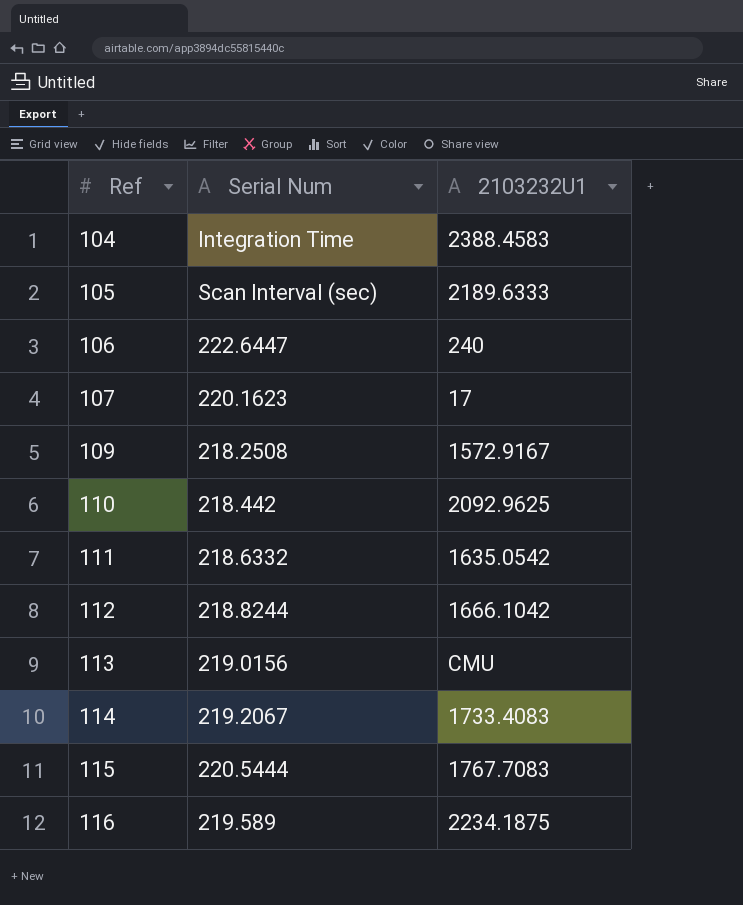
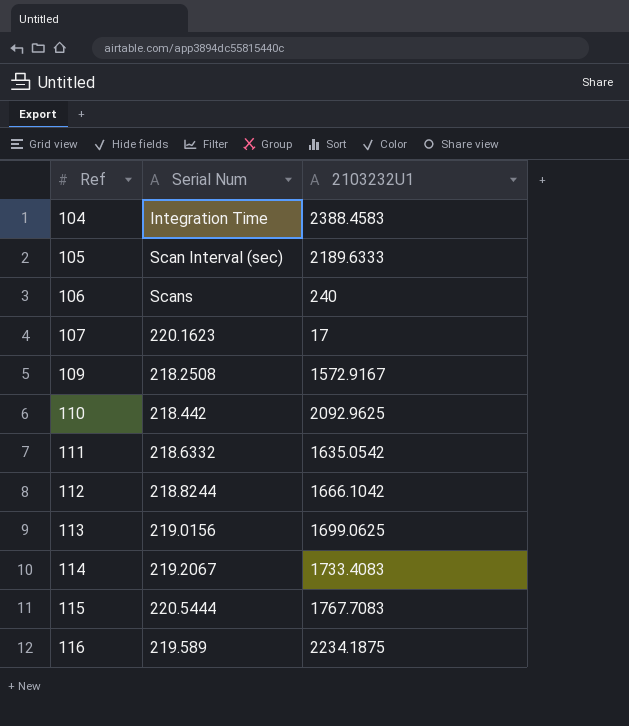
106 | Serial Num: 222.6447 -> Scans
113 | 2103232U1: CMU -> 1699.0625

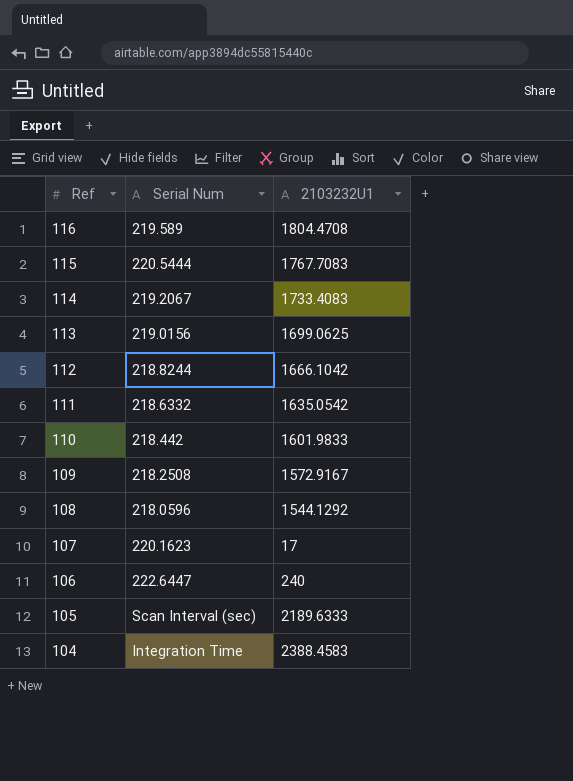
row order: Ref ascending -> Ref descending
116 | 2103232U1: 2234.1875 -> 1804.4708
110 | 2103232U1: 2092.9625 -> 1601.9833
row 108: none -> 218.0596 | 1544.1292
106 | Serial Num: Scans -> 222.6447

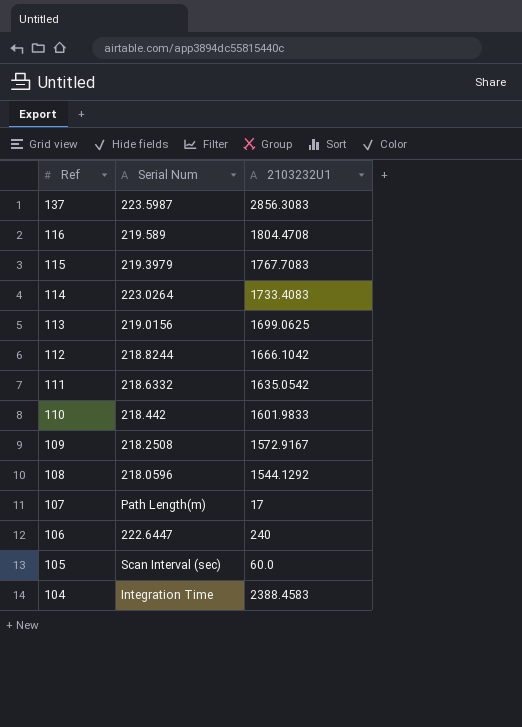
row 137: none -> 223.5987 | 2856.3083
115 | Serial Num: 220.5444 -> 219.3979
114 | Serial Num: 219.2067 -> 223.0264
107 | Serial Num: 220.1623 -> Path Length(m)
105 | 2103232U1: 2189.6333 -> 60.0

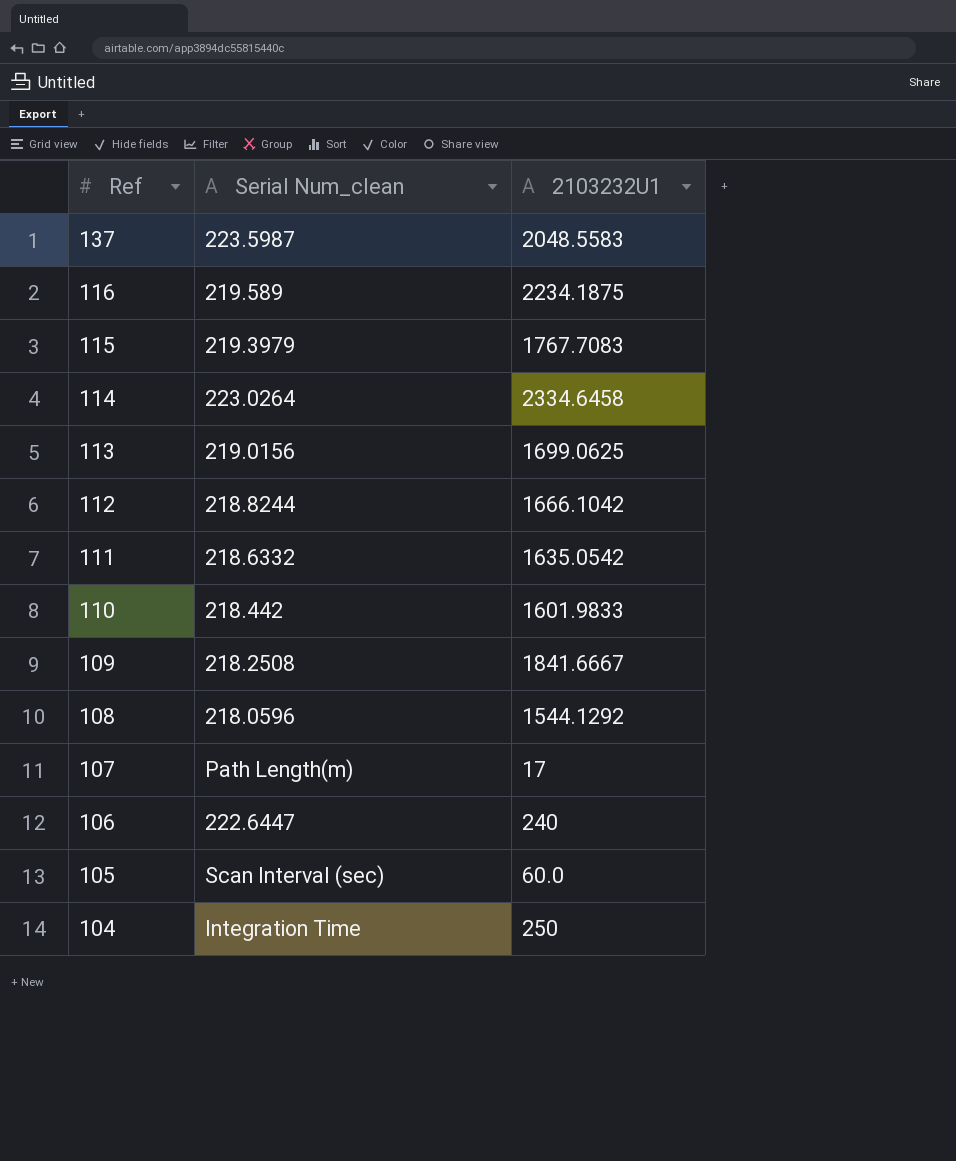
column name: Serial Num -> Serial Num_clean
137 | 2103232U1: 2856.3083 -> 2048.5583
116 | 2103232U1: 1804.4708 -> 2234.1875
114 | 2103232U1: 1733.4083 -> 2334.6458
109 | 2103232U1: 1572.9167 -> 1841.6667
104 | 2103232U1: 2388.4583 -> 250

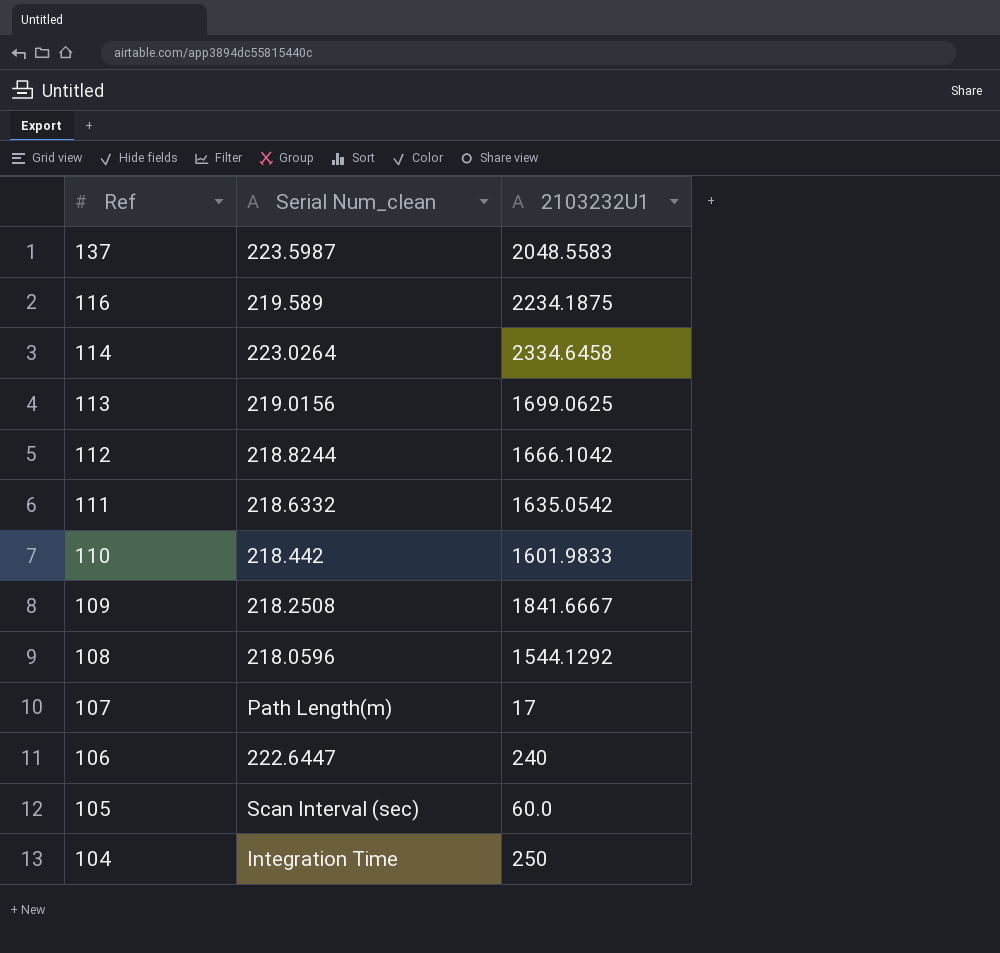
row 115: 219.3979 | 1767.7083 -> none

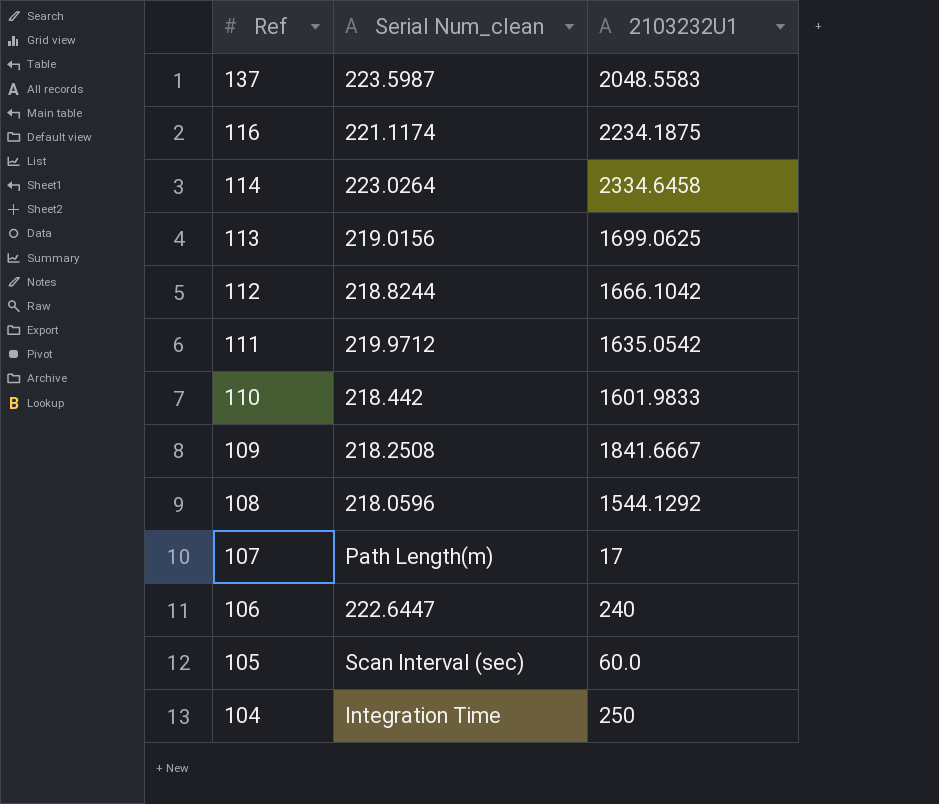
116 | Serial Num_clean: 219.589 -> 221.1174
111 | Serial Num_clean: 218.6332 -> 219.9712

